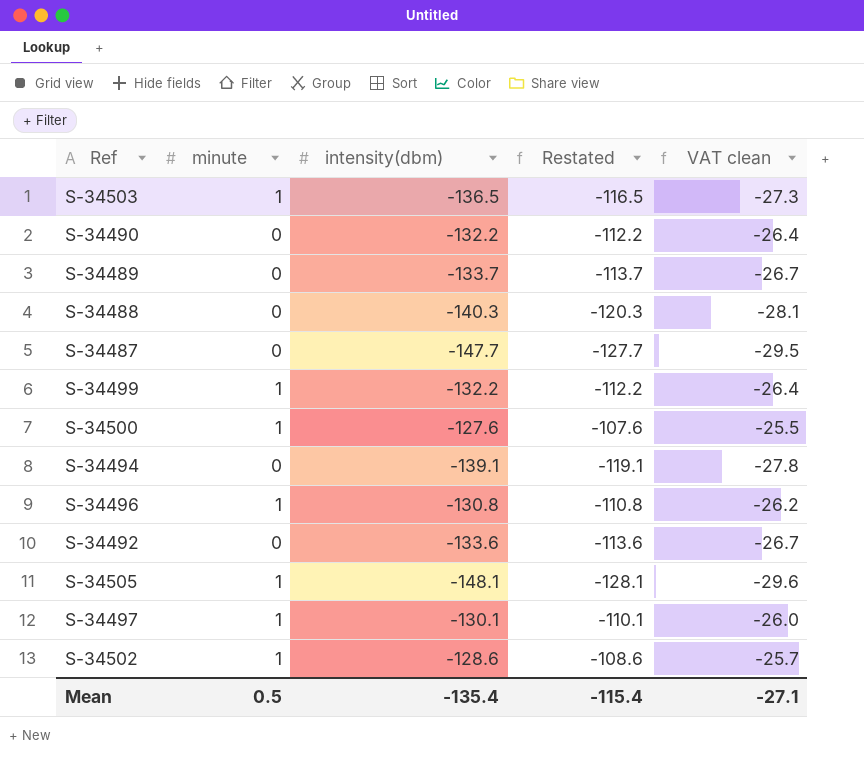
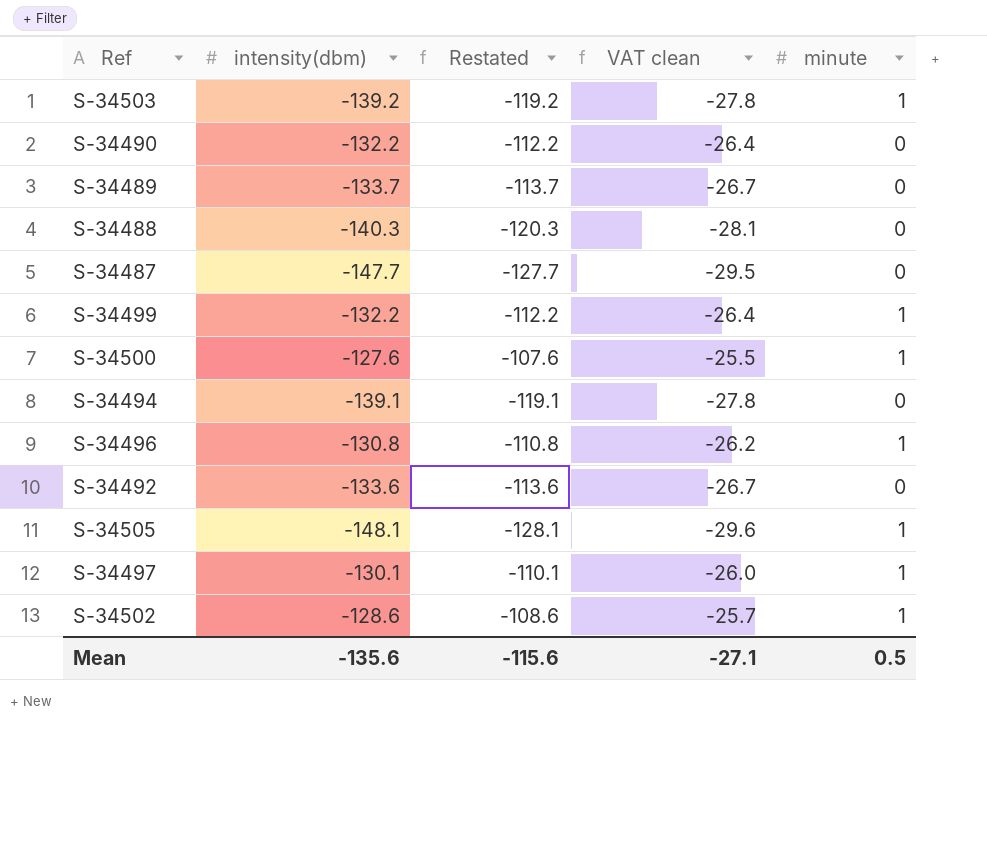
column minute | position: 2 -> 5
S-34503 | intensity(dbm): -136.5 -> -139.2
S-34503 | Restated: -116.5 -> -119.2
S-34503 | VAT clean: -27.3 -> -27.8
Mean | intensity(dbm): -135.4 -> -135.6
Mean | Restated: -115.4 -> -115.6

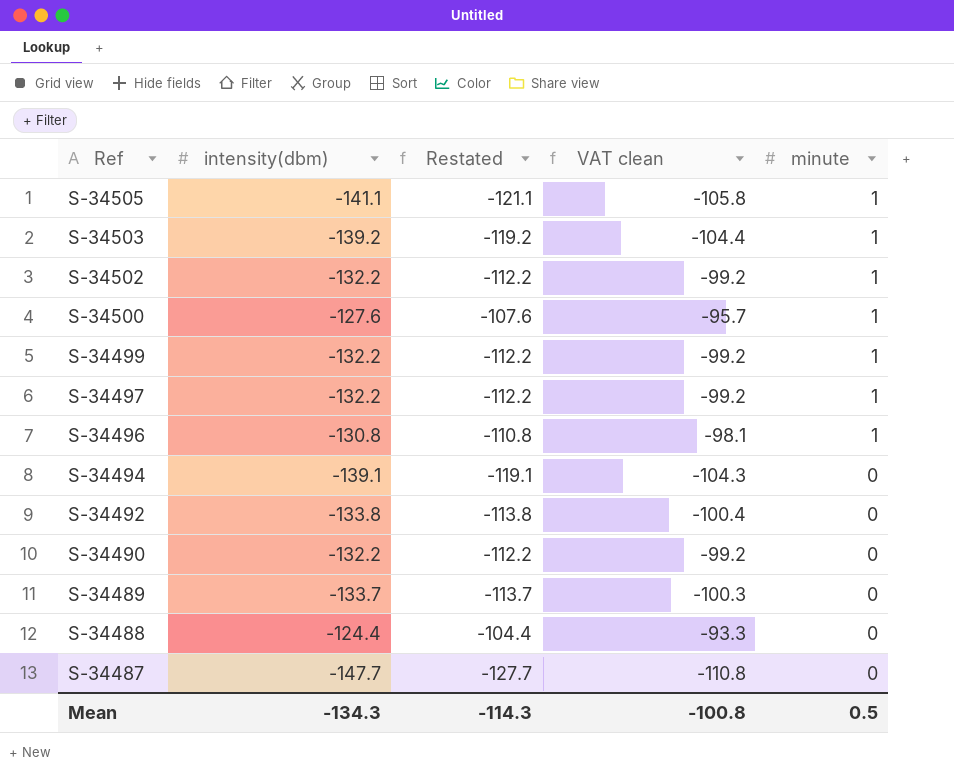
row order: none -> Ref descending
column VAT clean | formula: [intensity(dbm)] * 0.2 -> [intensity(dbm)] * 0.75
S-34505 | intensity(dbm): -148.1 -> -141.1
S-34505 | Restated: -128.1 -> -121.1
S-34502 | intensity(dbm): -128.6 -> -132.2
S-34502 | Restated: -108.6 -> -112.2
S-34497 | intensity(dbm): -130.1 -> -132.2
S-34497 | Restated: -110.1 -> -112.2
S-34492 | intensity(dbm): -133.6 -> -133.8
S-34492 | Restated: -113.6 -> -113.8
S-34488 | intensity(dbm): -140.3 -> -124.4
S-34488 | Restated: -120.3 -> -104.4
Mean | intensity(dbm): -135.6 -> -134.3
Mean | Restated: -115.6 -> -114.3
Mean | VAT clean: -27.1 -> -100.8

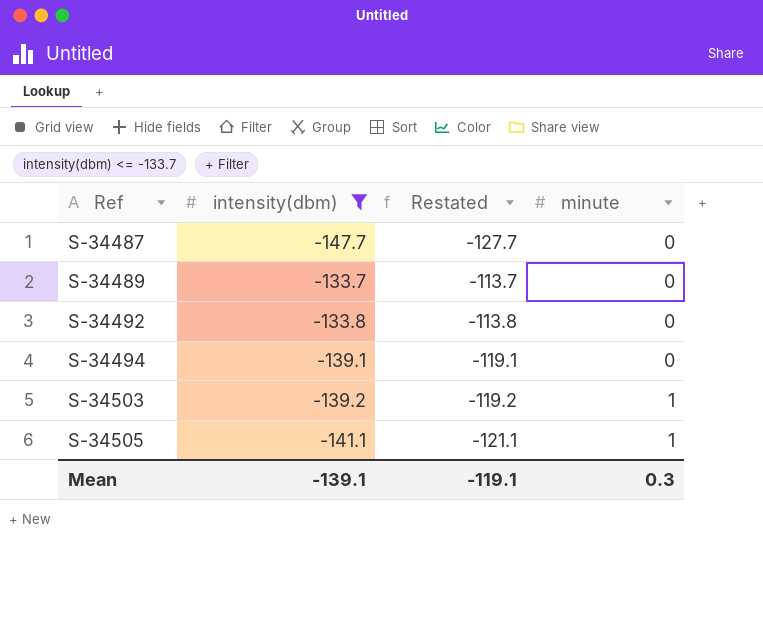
filter: none -> intensity(dbm) <= -133.7
row order: Ref descending -> Ref ascending
column VAT clean | formula: [intensity(dbm)] * 0.75 -> none
Mean | intensity(dbm): -134.3 -> -139.1
Mean | Restated: -114.3 -> -119.1
Mean | minute: 0.5 -> 0.3

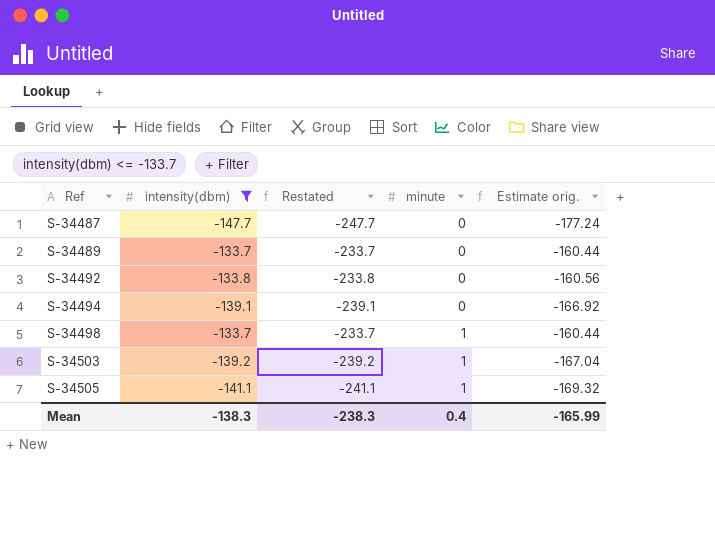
column Restated | formula: [intensity(dbm)] + 20 -> [intensity(dbm)] - 100
column Estimate orig. | formula: none -> [intensity(dbm)] * 1.2
row S-34498: none -> -133.7 | -233.7 | 1 | -160.44
Mean | intensity(dbm): -139.1 -> -138.3
Mean | Restated: -119.1 -> -238.3
Mean | minute: 0.3 -> 0.4

